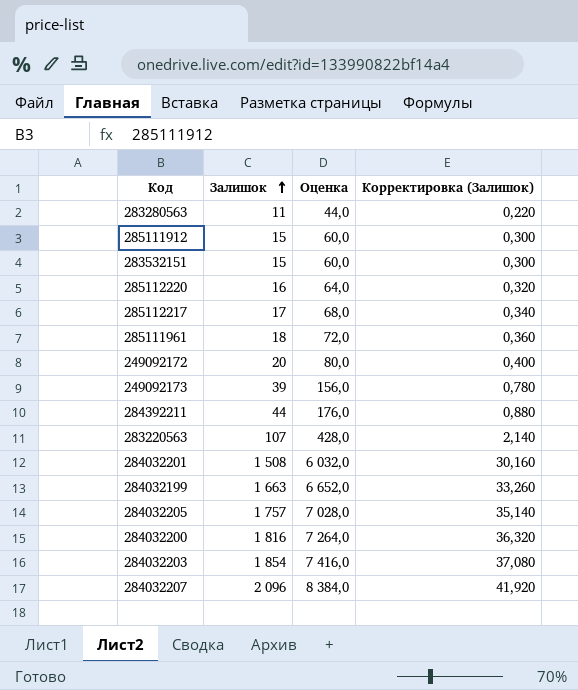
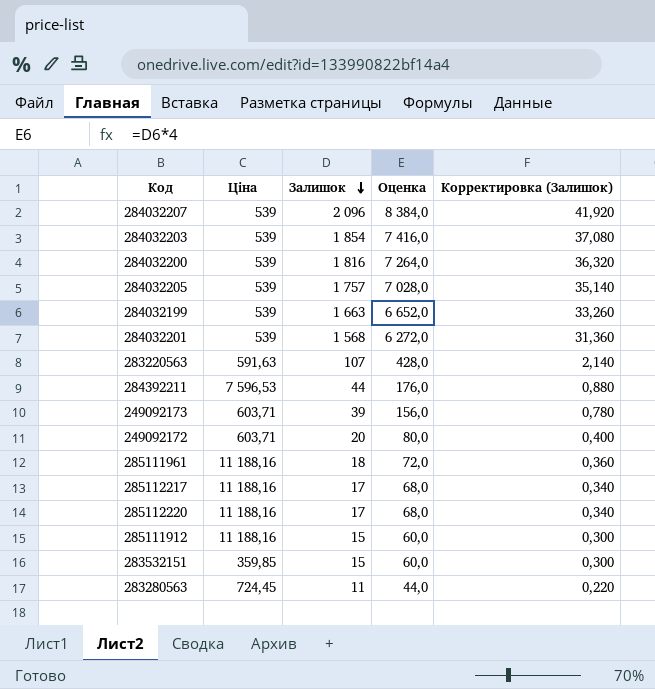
row order: Залишок ascending -> Залишок descending
column Ціна | position: none -> 2
284032201 | Залишок: 1 508 -> 1 568
284032201 | Оценка: 6 032,0 -> 6 272,0
284032201 | Корректировка (Залишок): 30,160 -> 31,360
285112220 | Залишок: 16 -> 17
285112220 | Оценка: 64,0 -> 68,0
285112220 | Корректировка (Залишок): 0,320 -> 0,340

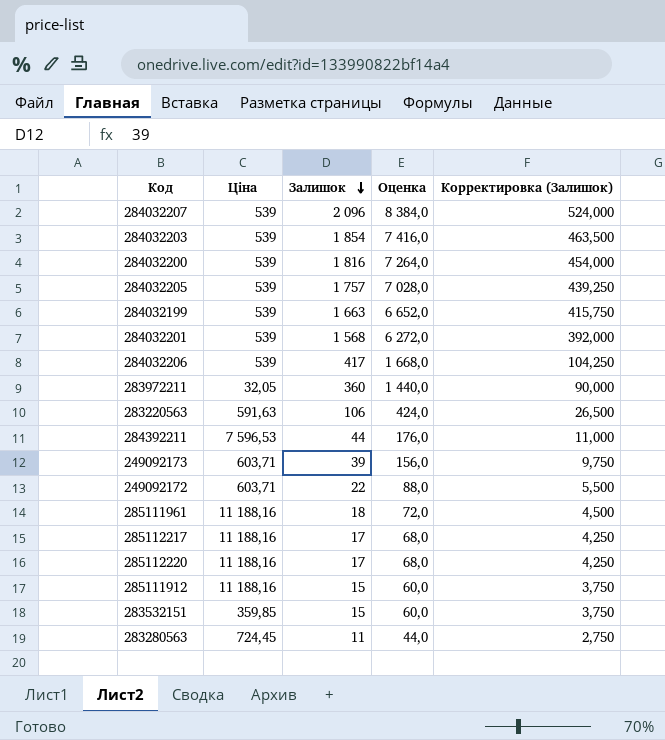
column Корректировка (Залишок) | formula: [Залишок] * 0,02 -> [Залишок] * 0,25
row 284032206: none -> 539 | 417 | 1 668,0 | 104,250
row 283972211: none -> 32,05 | 360 | 1 440,0 | 90,000
283220563 | Залишок: 107 -> 106
283220563 | Оценка: 428,0 -> 424,0
249092172 | Залишок: 20 -> 22
249092172 | Оценка: 80,0 -> 88,0

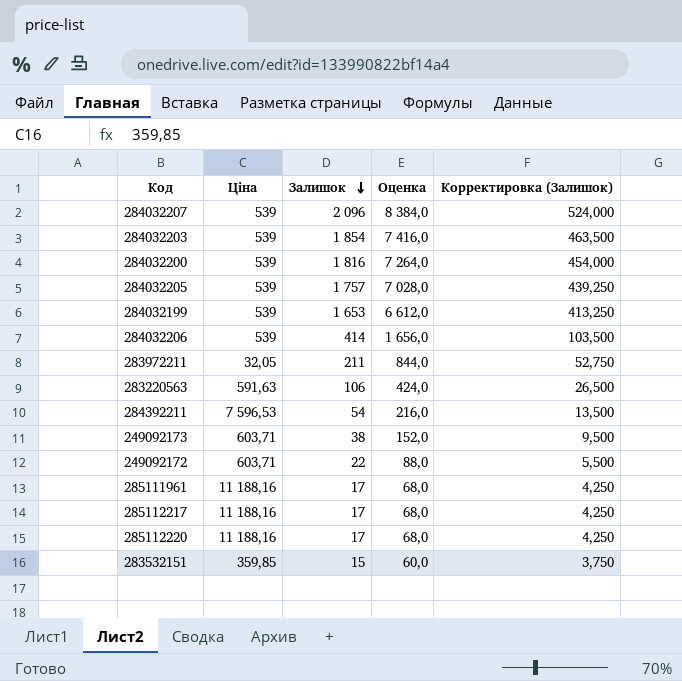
row 284032201: 539 | 1 568 | 6 272,0 | 392,000 -> none
row 285111912: 11 188,16 | 15 | 60,0 | 3,750 -> none
row 283280563: 724,45 | 11 | 44,0 | 2,750 -> none
284032199 | Залишок: 1 663 -> 1 653
284032199 | Оценка: 6 652,0 -> 6 612,0
284032199 | Корректировка (Залишок): 415,750 -> 413,250
284032206 | Залишок: 417 -> 414
284032206 | Оценка: 1 668,0 -> 1 656,0
284032206 | Корректировка (Залишок): 104,250 -> 103,500
283972211 | Залишок: 360 -> 211
283972211 | Оценка: 1 440,0 -> 844,0
283972211 | Корректировка (Залишок): 90,000 -> 52,750
284392211 | Залишок: 44 -> 54
284392211 | Оценка: 176,0 -> 216,0
284392211 | Корректировка (Залишок): 11,000 -> 13,500
249092173 | Залишок: 39 -> 38
249092173 | Оценка: 156,0 -> 152,0
249092173 | Корректировка (Залишок): 9,750 -> 9,500
285111961 | Залишок: 18 -> 17
285111961 | Оценка: 72,0 -> 68,0
285111961 | Корректировка (Залишок): 4,500 -> 4,250

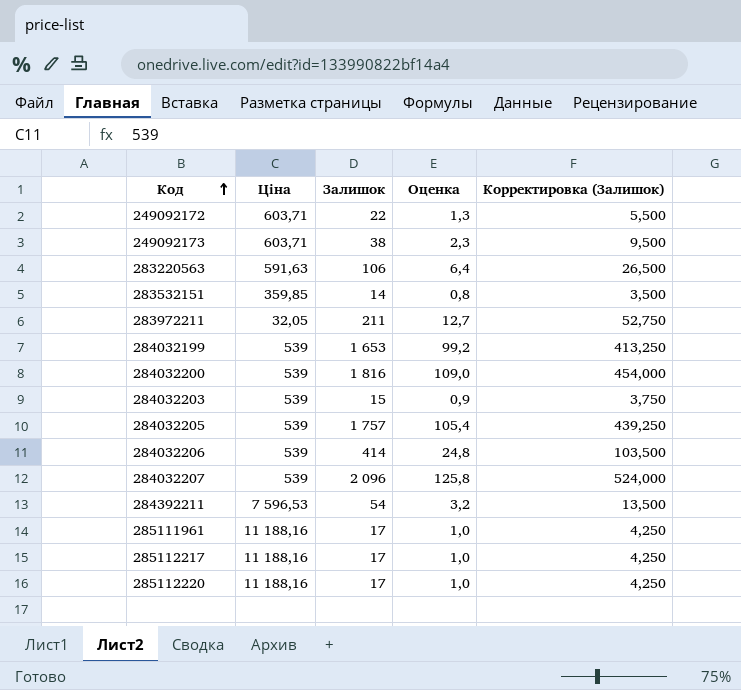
row order: Залишок descending -> Код ascending
column Оценка | formula: [Залишок] * 4 -> [Залишок] * 0,06
283532151 | Залишок: 15 -> 14
283532151 | Корректировка (Залишок): 3,750 -> 3,500
284032203 | Залишок: 1 854 -> 15
284032203 | Корректировка (Залишок): 463,500 -> 3,750

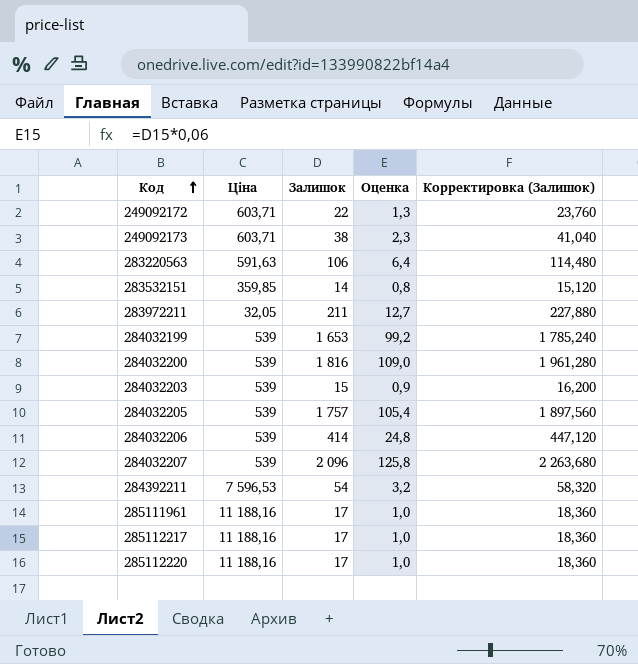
column Корректировка (Залишок) | formula: [Залишок] * 0,25 -> [Залишок] * 1,08

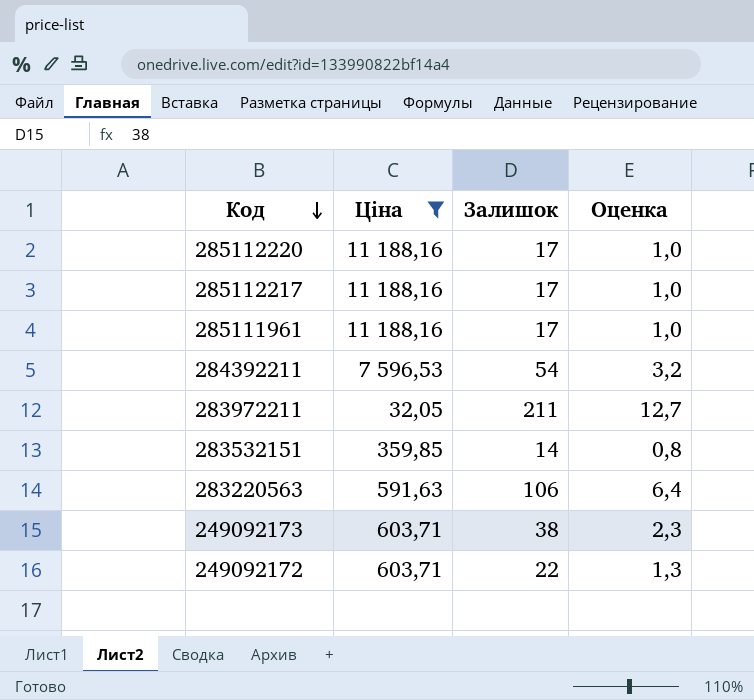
filter: none -> Ціна != 539
row order: Код ascending -> Код descending
column Корректировка (Залишок) | formula: [Залишок] * 1,08 -> none

